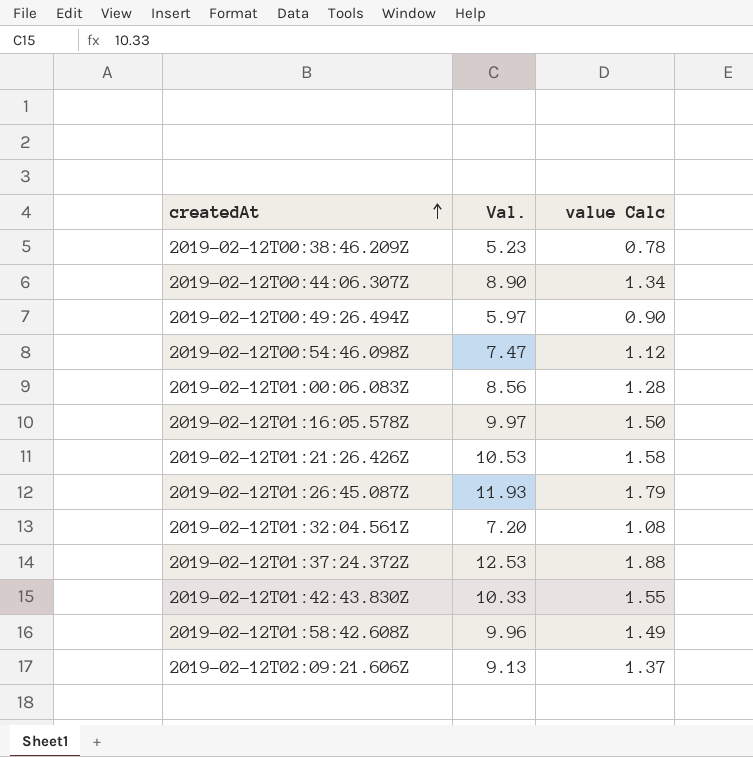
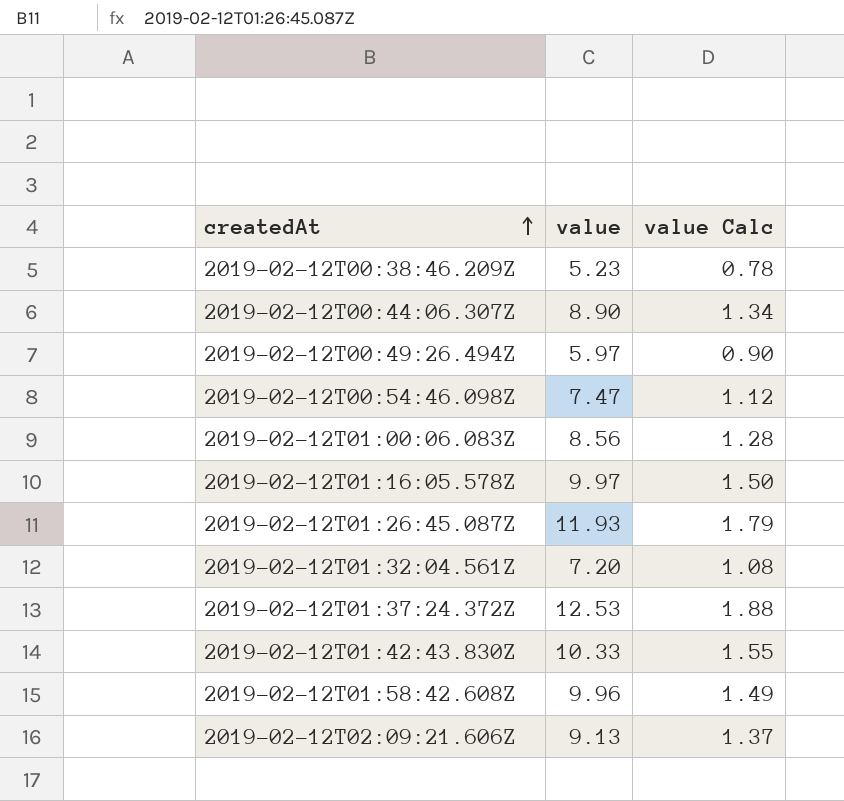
column name: Val. -> value
row 2019-02-12T01:21:26.426Z: 10.53 | 1.58 -> none

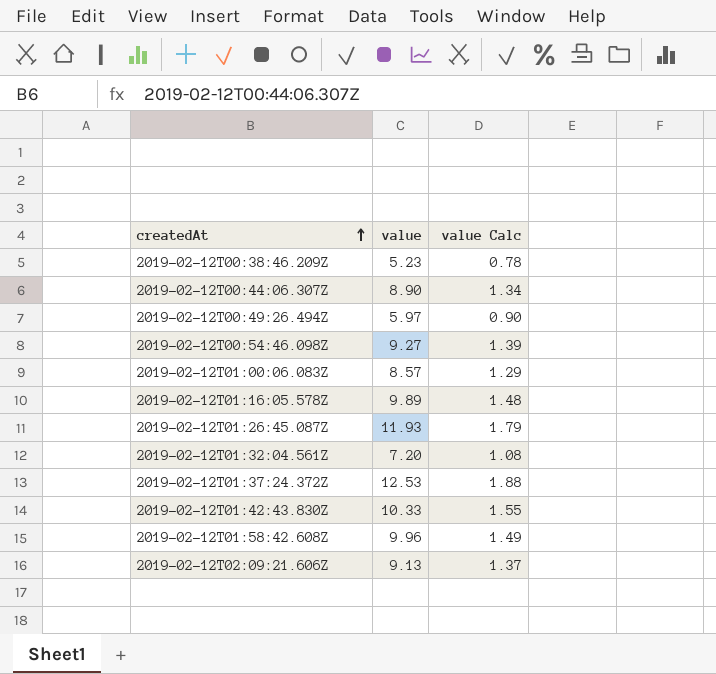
2019-02-12T00:54:46.098Z | value: 7.47 -> 9.27
2019-02-12T00:54:46.098Z | value Calc: 1.12 -> 1.39
2019-02-12T01:00:06.083Z | value: 8.56 -> 8.57
2019-02-12T01:00:06.083Z | value Calc: 1.28 -> 1.29
2019-02-12T01:16:05.578Z | value: 9.97 -> 9.89
2019-02-12T01:16:05.578Z | value Calc: 1.50 -> 1.48

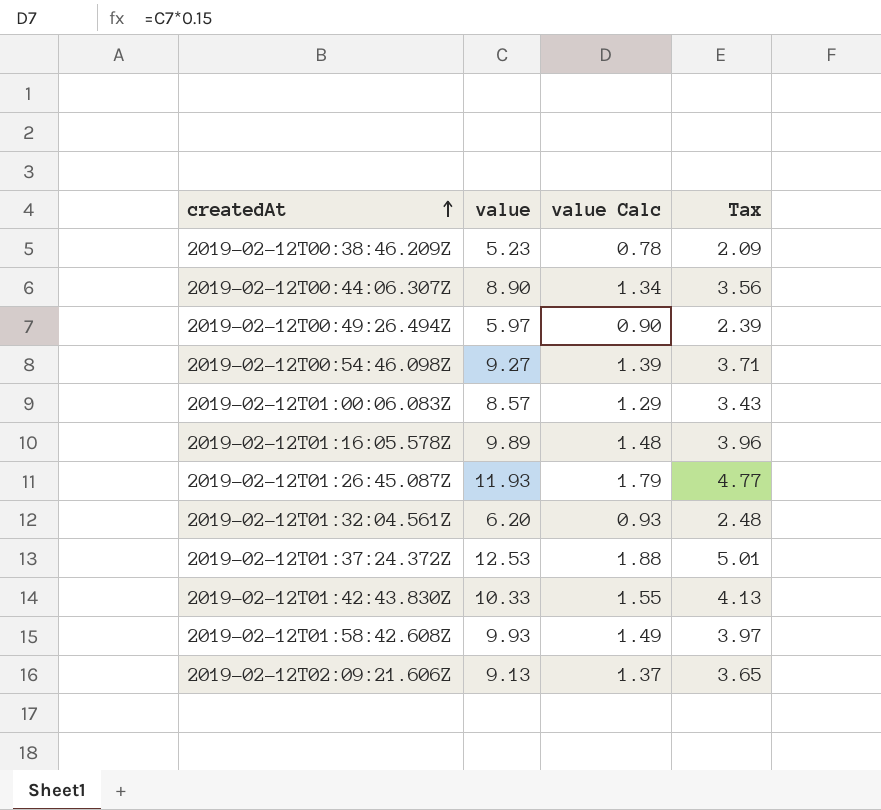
column Tax | formula: none -> [value] * 0.4
2019-02-12T01:32:04.561Z | value: 7.20 -> 6.20
2019-02-12T01:32:04.561Z | value Calc: 1.08 -> 0.93
2019-02-12T01:58:42.608Z | value: 9.96 -> 9.93

